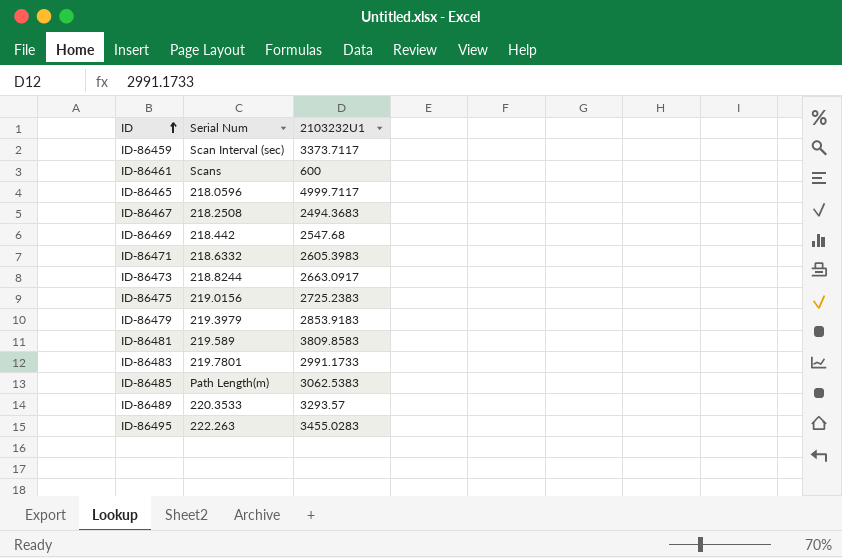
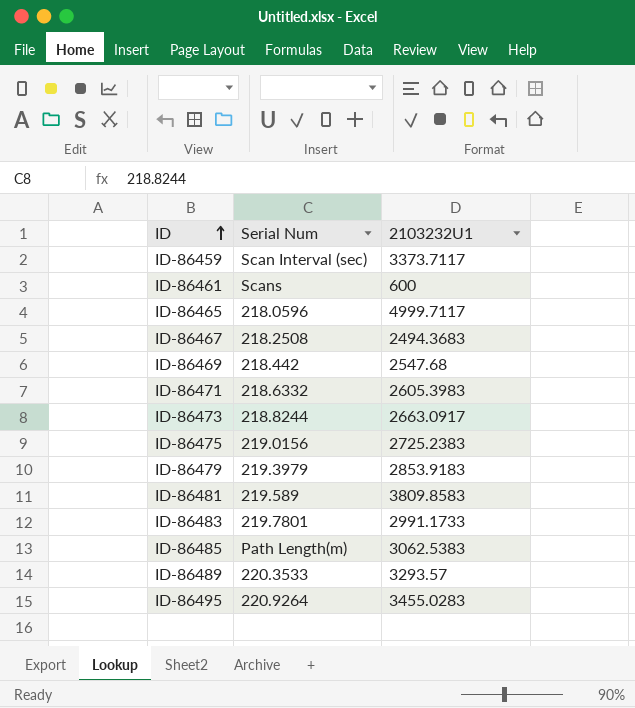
ID-86495 | Serial Num: 222.263 -> 220.9264

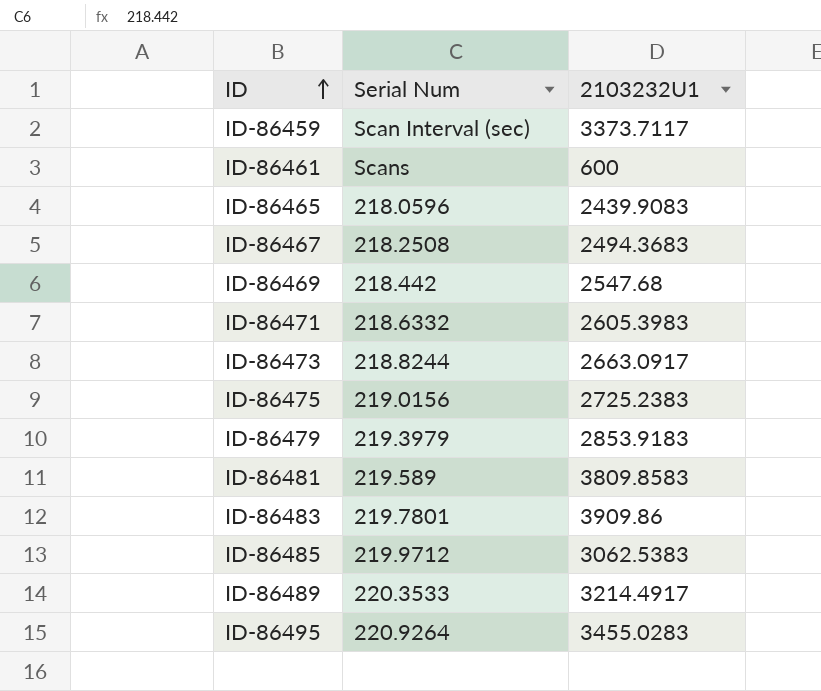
ID-86465 | 2103232U1: 4999.7117 -> 2439.9083
ID-86483 | 2103232U1: 2991.1733 -> 3909.86
ID-86485 | Serial Num: Path Length(m) -> 219.9712
ID-86489 | 2103232U1: 3293.57 -> 3214.4917

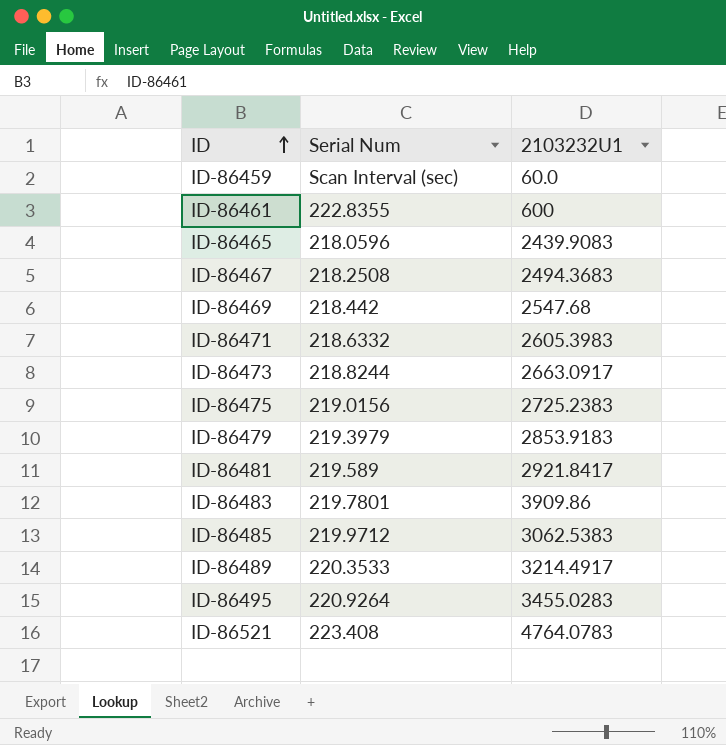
ID-86459 | 2103232U1: 3373.7117 -> 60.0
ID-86461 | Serial Num: Scans -> 222.8355
ID-86481 | 2103232U1: 3809.8583 -> 2921.8417
row ID-86521: none -> 223.408 | 4764.0783

